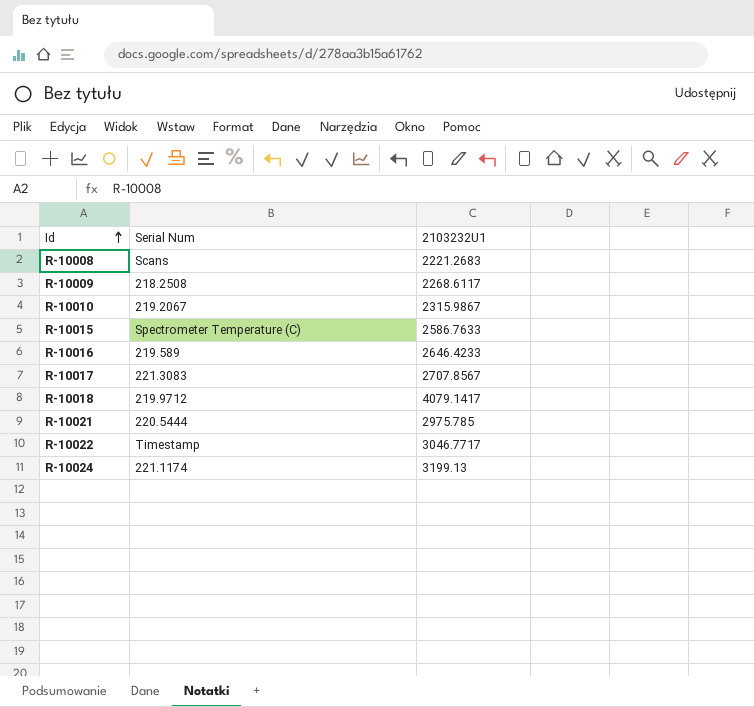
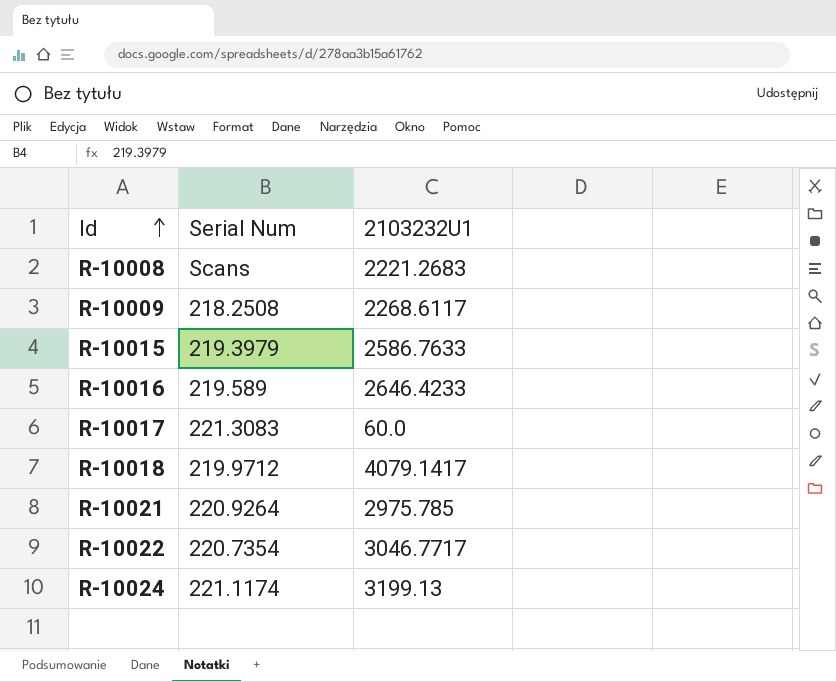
row R-10010: 219.2067 | 2315.9867 -> none
R-10015 | Serial Num: Spectrometer Temperature (C) -> 219.3979
R-10017 | 2103232U1: 2707.8567 -> 60.0
R-10021 | Serial Num: 220.5444 -> 220.9264
R-10022 | Serial Num: Timestamp -> 220.7354

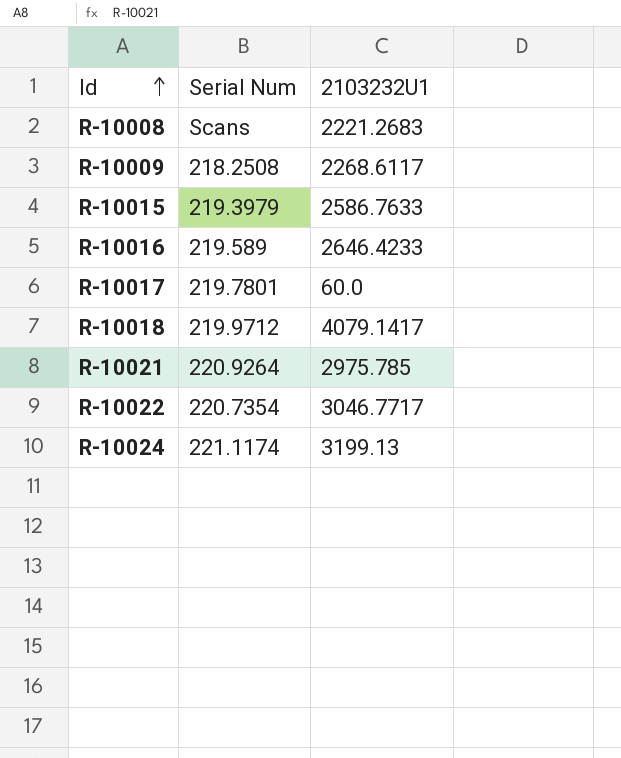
R-10017 | Serial Num: 221.3083 -> 219.7801

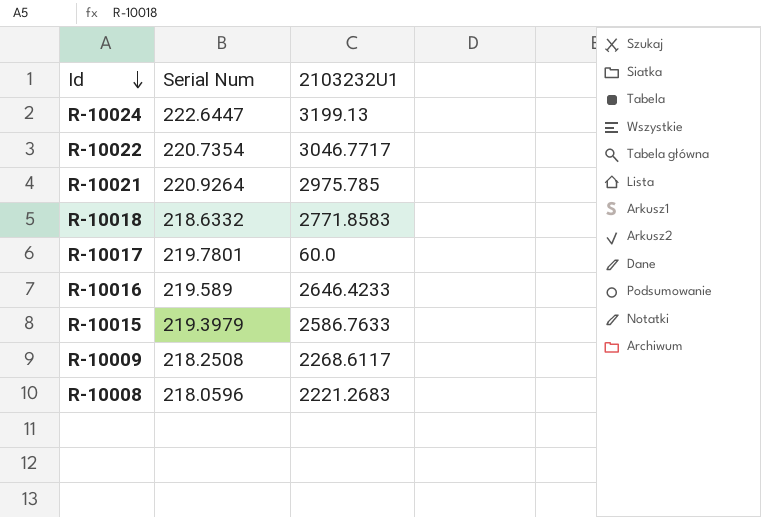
row order: Id ascending -> Id descending
R-10024 | Serial Num: 221.1174 -> 222.6447
R-10018 | Serial Num: 219.9712 -> 218.6332
R-10018 | 2103232U1: 4079.1417 -> 2771.8583
R-10008 | Serial Num: Scans -> 218.0596

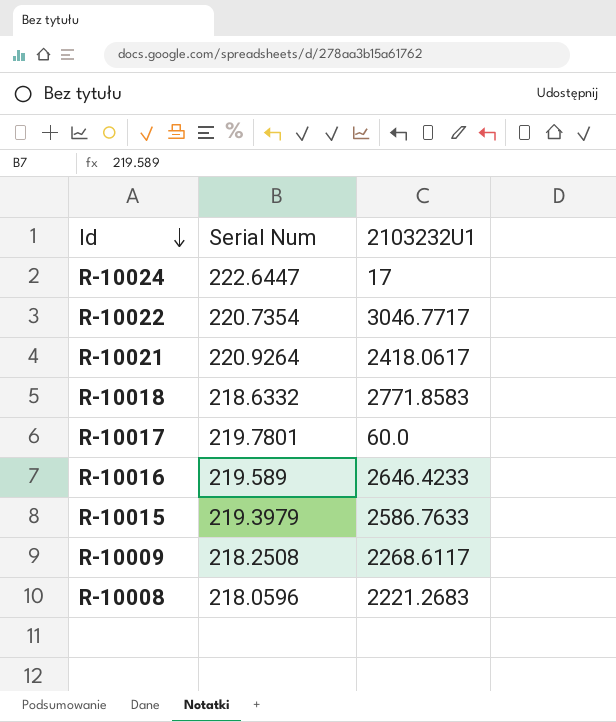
R-10024 | 2103232U1: 3199.13 -> 17
R-10021 | 2103232U1: 2975.785 -> 2418.0617

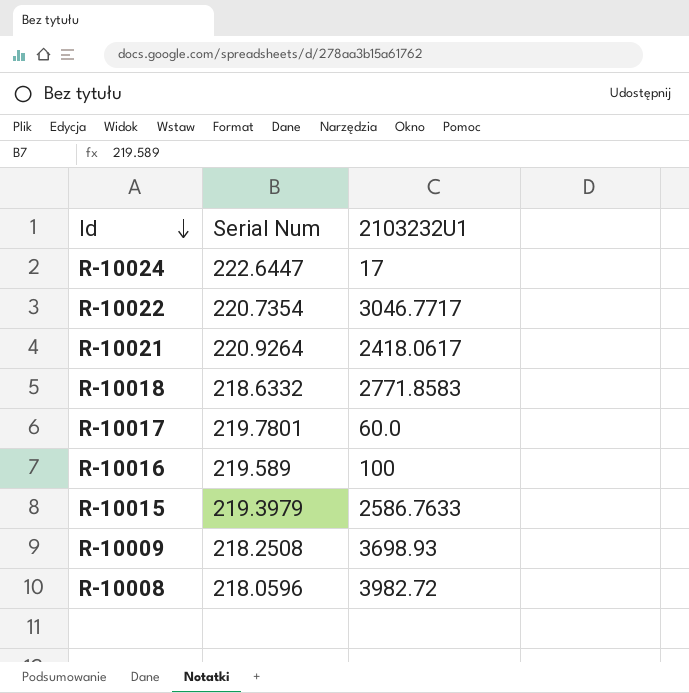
R-10016 | 2103232U1: 2646.4233 -> 100
R-10009 | 2103232U1: 2268.6117 -> 3698.93
R-10008 | 2103232U1: 2221.2683 -> 3982.72

